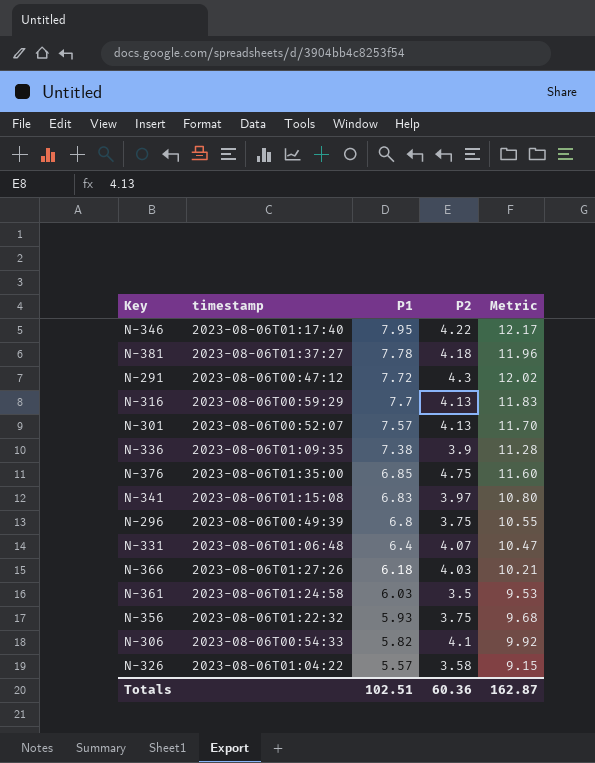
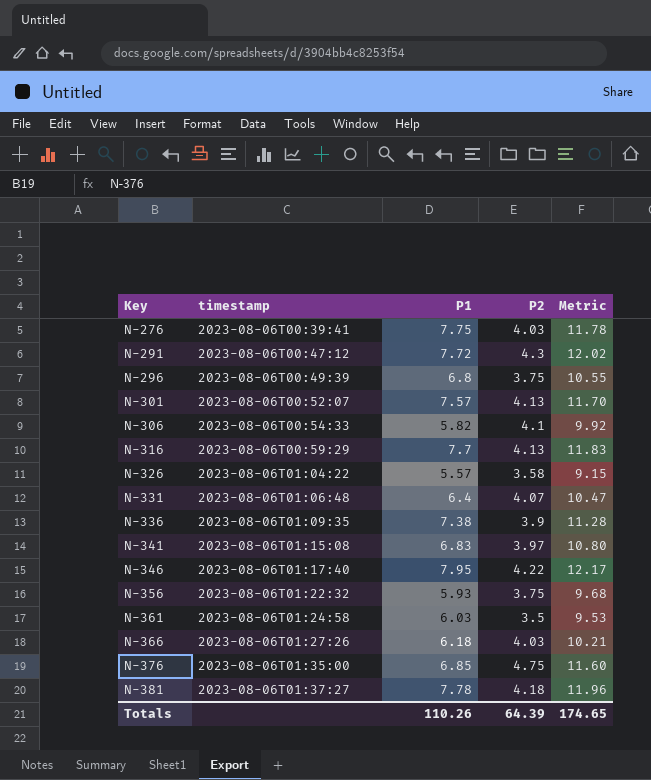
row order: P1 descending -> Key ascending
row N-276: none -> 2023-08-06T00:39:41 | 7.75 | 4.03 | 11.78
Totals | P1: 102.51 -> 110.26
Totals | P2: 60.36 -> 64.39
Totals | Metric: 162.87 -> 174.65

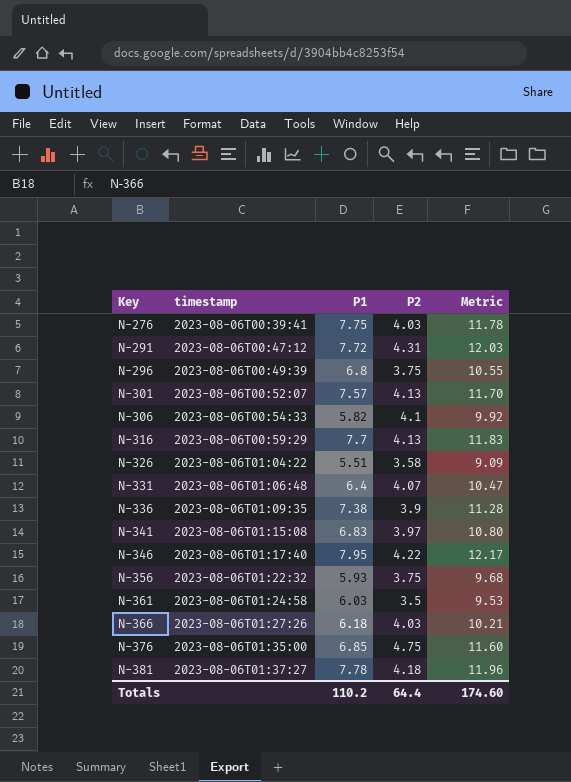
N-291 | P2: 4.3 -> 4.31
N-291 | Metric: 12.02 -> 12.03
N-326 | P1: 5.57 -> 5.51
N-326 | Metric: 9.15 -> 9.09
Totals | P1: 110.26 -> 110.2
Totals | P2: 64.39 -> 64.4
Totals | Metric: 174.65 -> 174.60

